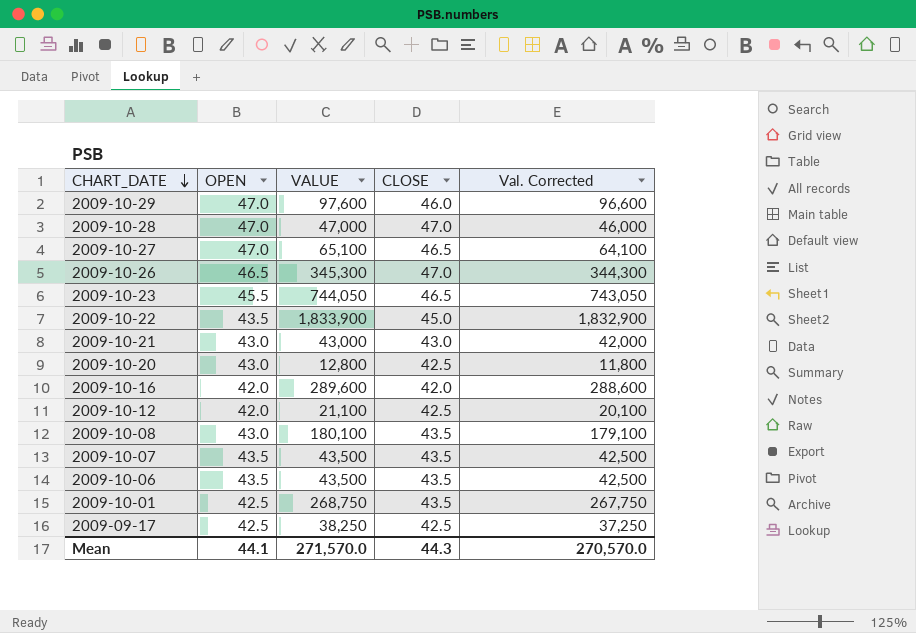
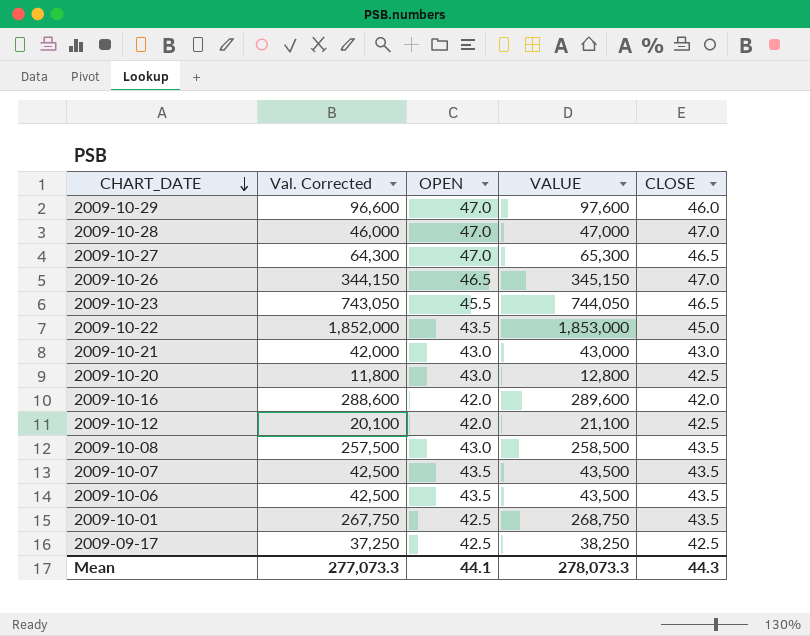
column Val. Corrected | position: 5 -> 2
2009-10-27 | Val. Corrected: 64,100 -> 64,300
2009-10-27 | VALUE: 65,100 -> 65,300
2009-10-26 | Val. Corrected: 344,300 -> 344,150
2009-10-26 | VALUE: 345,300 -> 345,150
2009-10-22 | Val. Corrected: 1,832,900 -> 1,852,000
2009-10-22 | VALUE: 1,833,900 -> 1,853,000
2009-10-08 | Val. Corrected: 179,100 -> 257,500
2009-10-08 | VALUE: 180,100 -> 258,500
Mean | Val. Corrected: 270,570.0 -> 277,073.3
Mean | VALUE: 271,570.0 -> 278,073.3

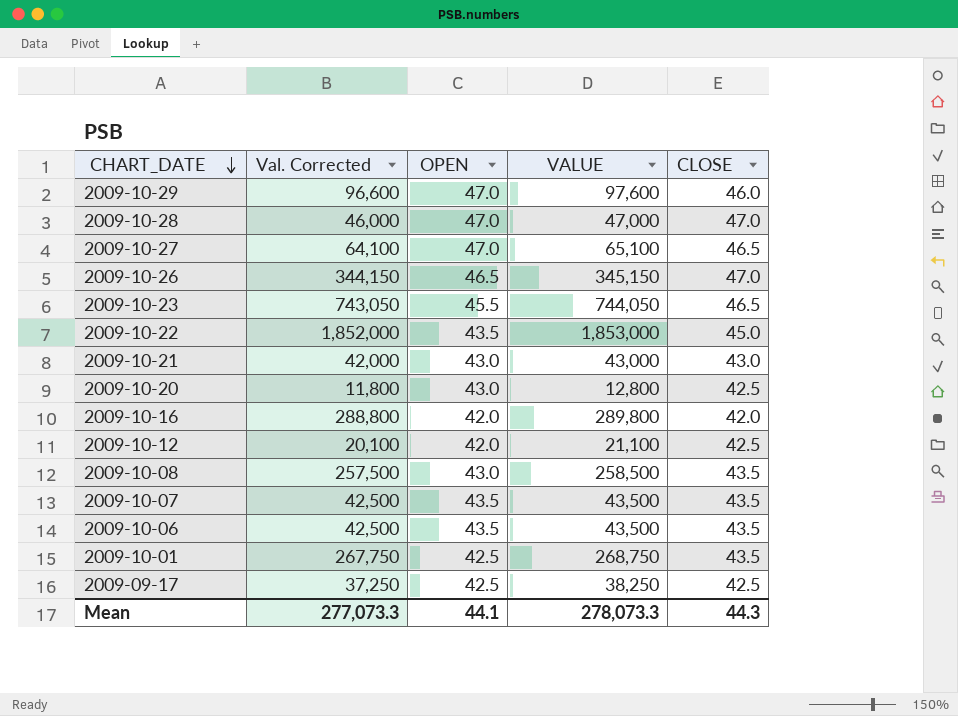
2009-10-27 | Val. Corrected: 64,300 -> 64,100
2009-10-27 | VALUE: 65,300 -> 65,100
2009-10-16 | Val. Corrected: 288,600 -> 288,800
2009-10-16 | VALUE: 289,600 -> 289,800

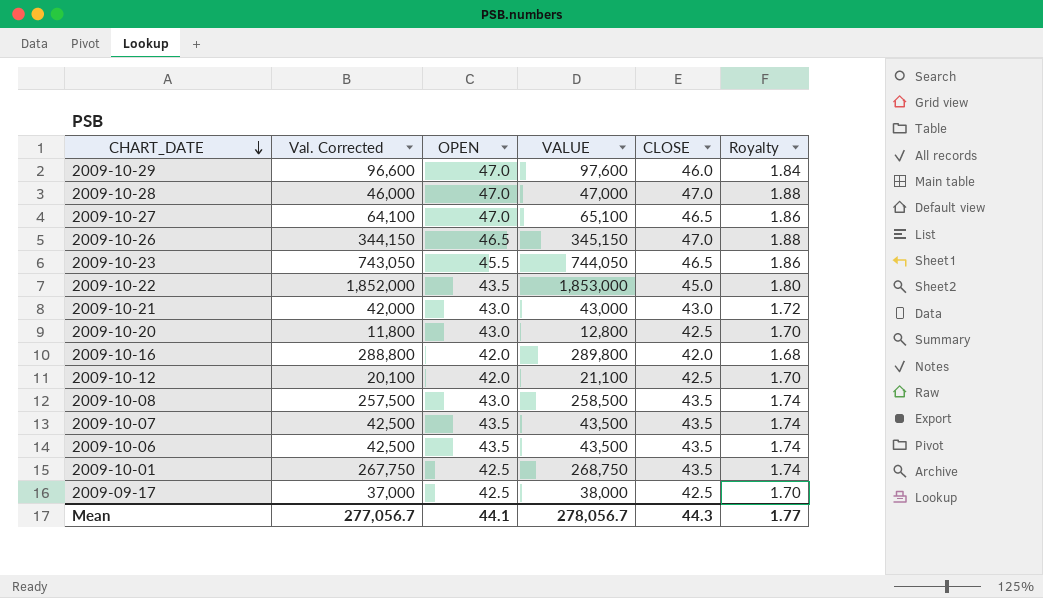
column Royalty | formula: none -> [CLOSE] * 0.04
2009-09-17 | Val. Corrected: 37,250 -> 37,000
2009-09-17 | VALUE: 38,250 -> 38,000
Mean | Val. Corrected: 277,073.3 -> 277,056.7
Mean | VALUE: 278,073.3 -> 278,056.7

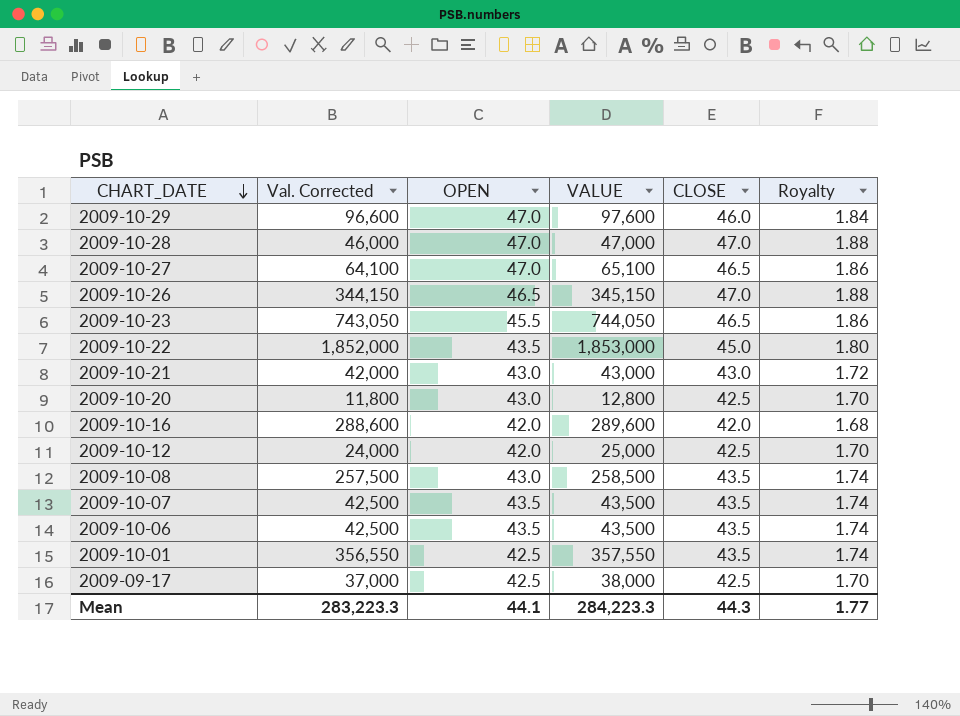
2009-10-16 | Val. Corrected: 288,800 -> 288,600
2009-10-16 | VALUE: 289,800 -> 289,600
2009-10-12 | Val. Corrected: 20,100 -> 24,000
2009-10-12 | VALUE: 21,100 -> 25,000
2009-10-01 | Val. Corrected: 267,750 -> 356,550
2009-10-01 | VALUE: 268,750 -> 357,550
Mean | Val. Corrected: 277,056.7 -> 283,223.3
Mean | VALUE: 278,056.7 -> 284,223.3

